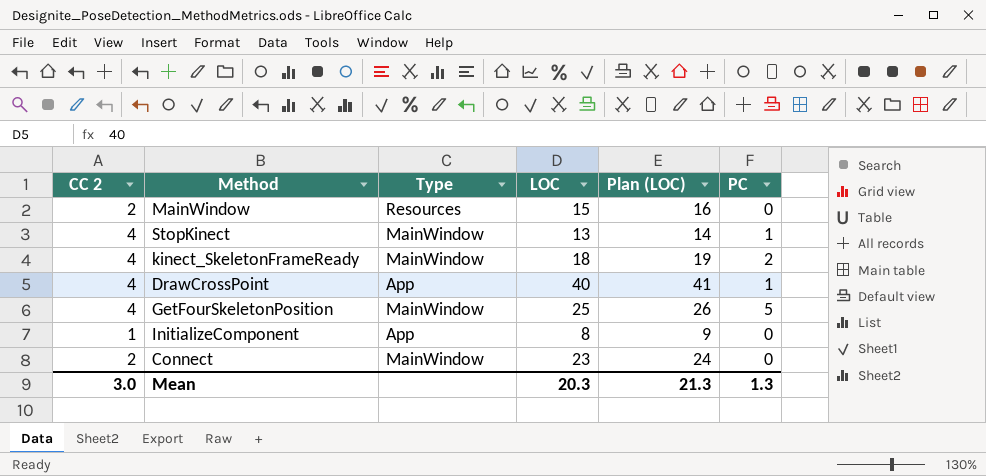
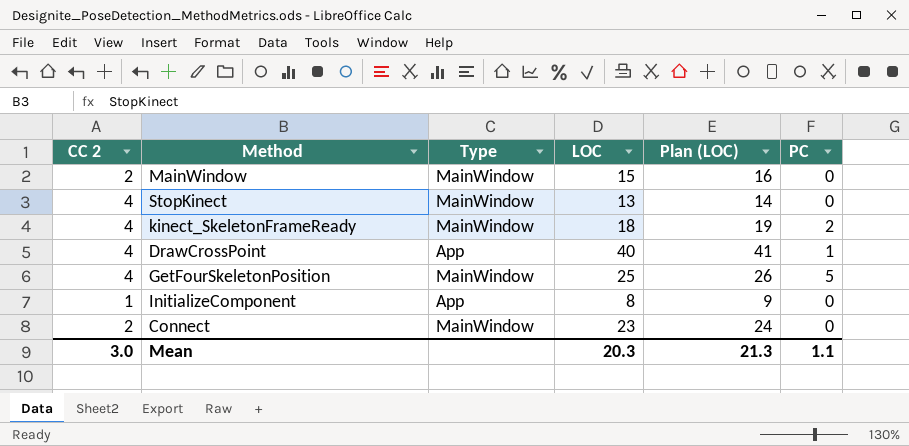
MainWindow | Type: Resources -> MainWindow
StopKinect | PC: 1 -> 0
Mean | PC: 1.3 -> 1.1

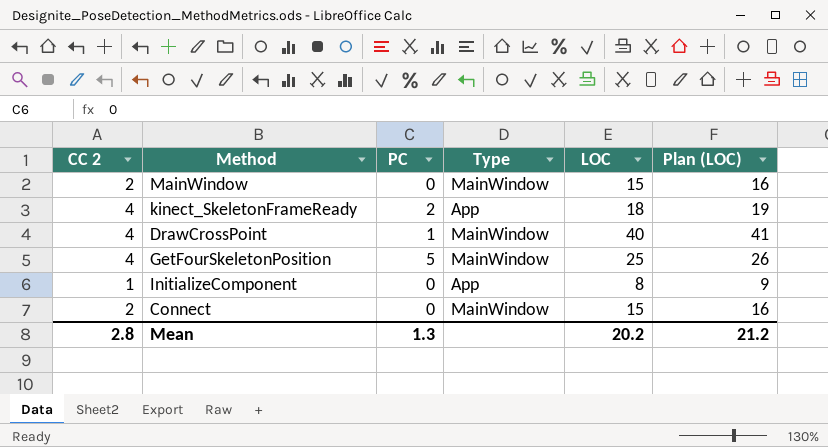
column PC | position: 6 -> 3
row StopKinect: 4 | MainWindow | 13 | 14 | 0 -> none
kinect_SkeletonFrameReady | Type: MainWindow -> App
DrawCrossPoint | Type: App -> MainWindow
Connect | LOC: 23 -> 15
Connect | Plan (LOC): 24 -> 16
Mean | CC 2: 3.0 -> 2.8
Mean | PC: 1.1 -> 1.3
Mean | LOC: 20.3 -> 20.2
Mean | Plan (LOC): 21.3 -> 21.2

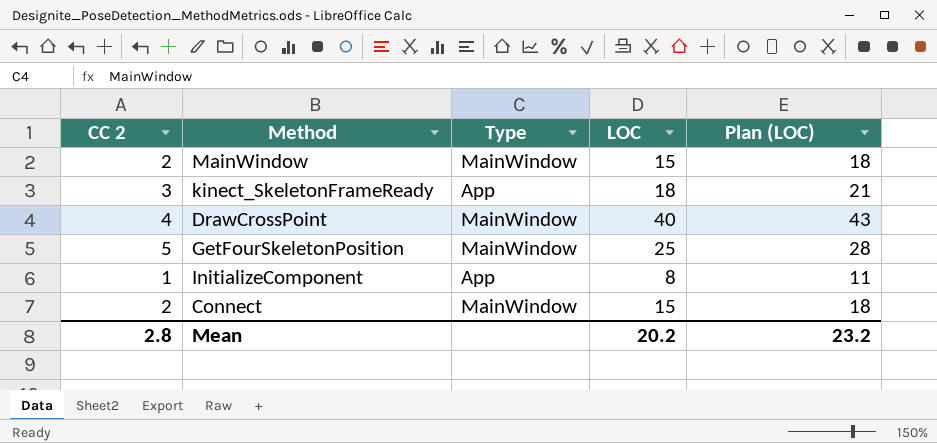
column PC | position: 3 -> none
column Plan (LOC) | formula: [LOC] + 1 -> [LOC] + 3
kinect_SkeletonFrameReady | CC 2: 4 -> 3
GetFourSkeletonPosition | CC 2: 4 -> 5
Mean | Plan (LOC): 21.2 -> 23.2

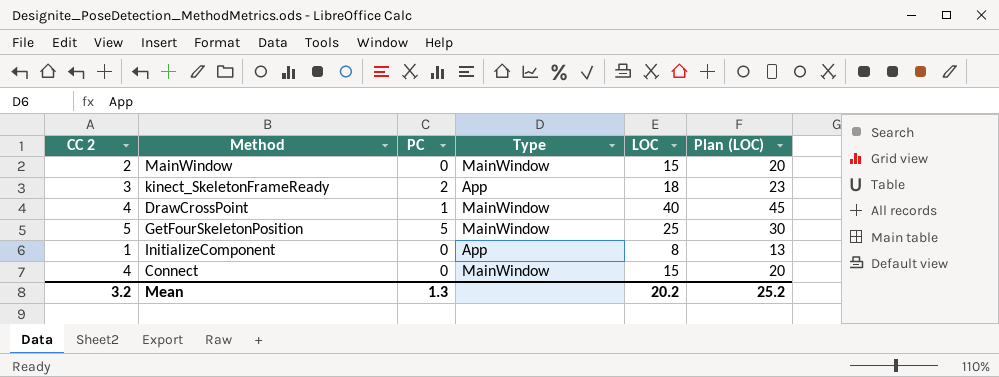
column PC | position: none -> 3
column Plan (LOC) | formula: [LOC] + 3 -> [LOC] + 5
Connect | CC 2: 2 -> 4
Mean | CC 2: 2.8 -> 3.2
Mean | Plan (LOC): 23.2 -> 25.2

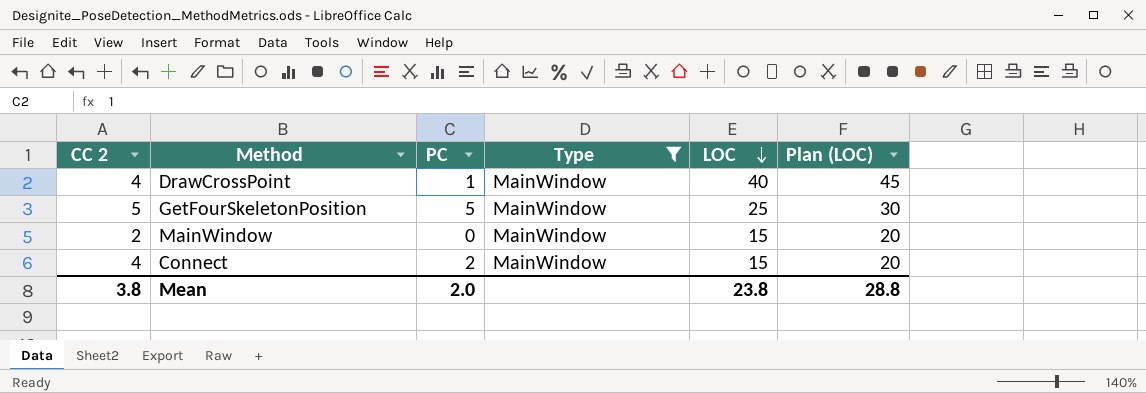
filter: none -> Type = MainWindow
row order: none -> LOC descending
Connect | PC: 0 -> 2
Mean | CC 2: 3.2 -> 3.8
Mean | PC: 1.3 -> 2.0
Mean | LOC: 20.2 -> 23.8
Mean | Plan (LOC): 25.2 -> 28.8

